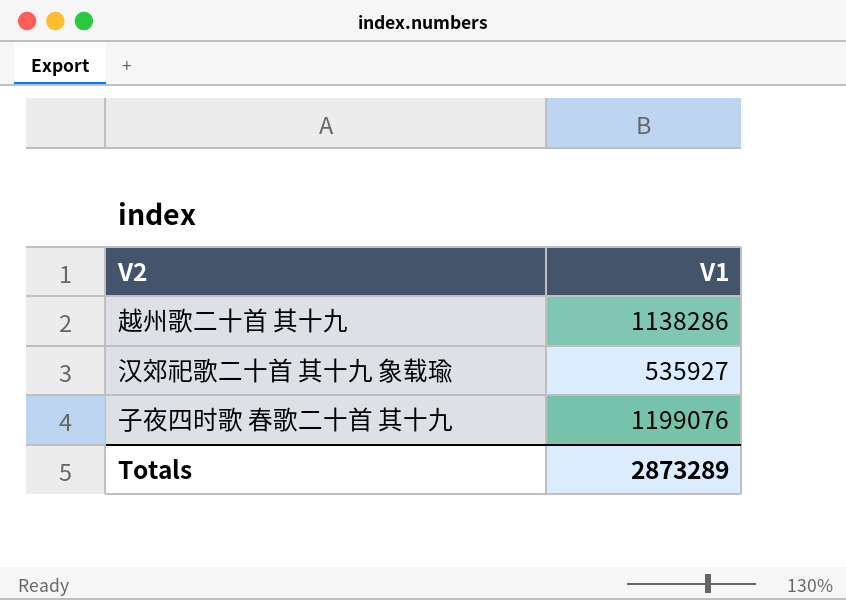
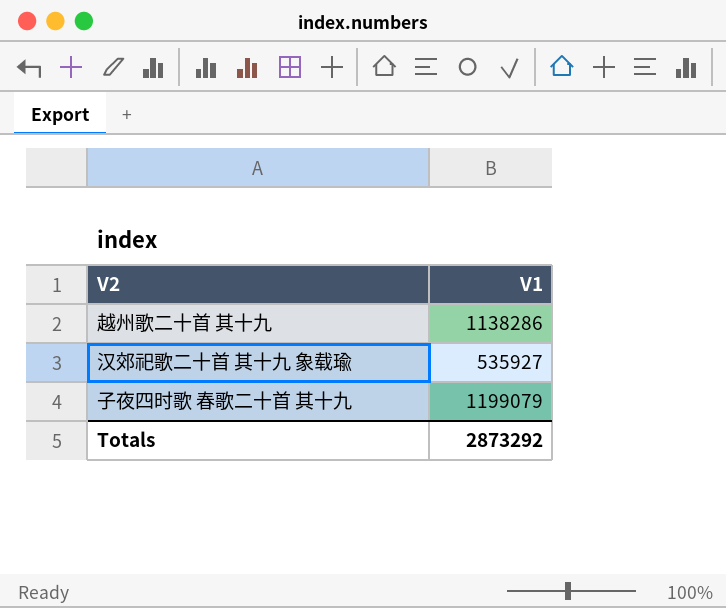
子夜四时歌 春歌二十首 其十九 | V1: 1199076 -> 1199079
Totals | V1: 2873289 -> 2873292

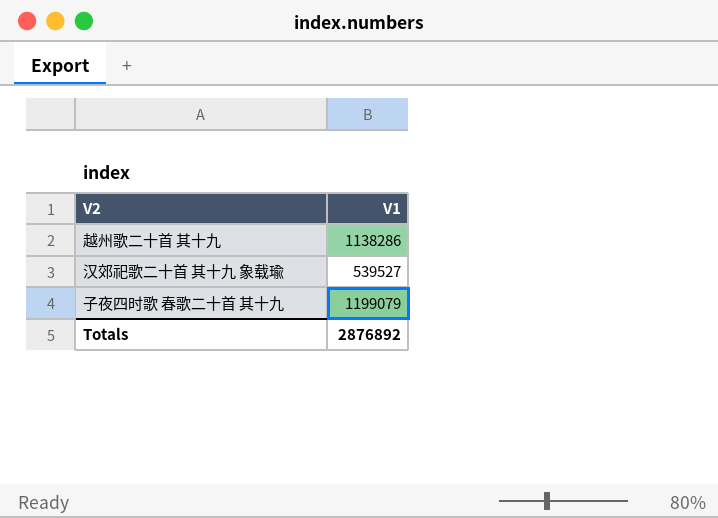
汉郊祀歌二十首 其十九 象载瑜 | V1: 535927 -> 539527
Totals | V1: 2873292 -> 2876892

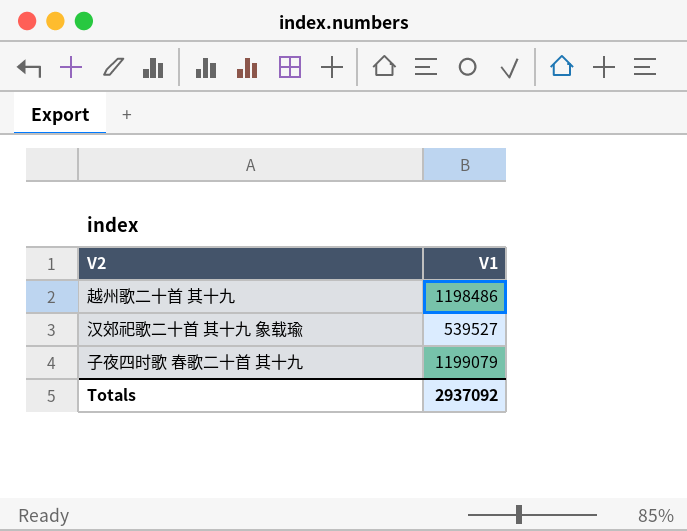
越州歌二十首 其十九 | V1: 1138286 -> 1198486
Totals | V1: 2876892 -> 2937092

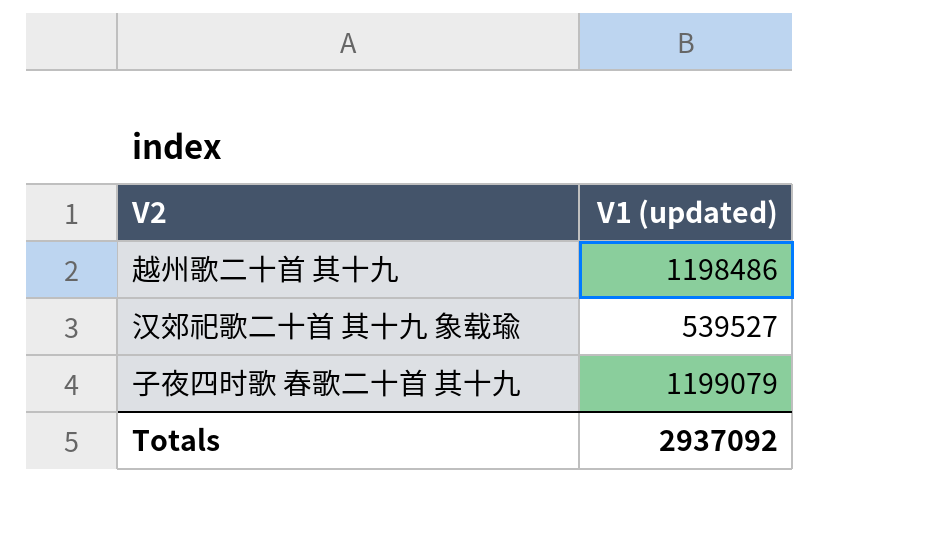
column name: V1 -> V1 (updated)

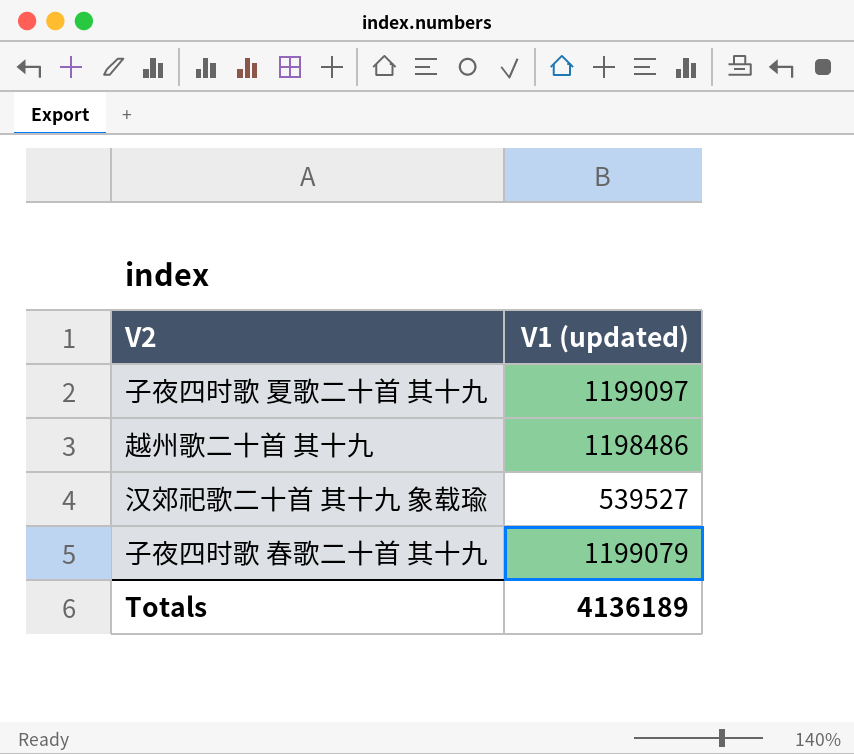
row 子夜四时歌 夏歌二十首 其十九: none -> 1199097
Totals | V1 (updated): 2937092 -> 4136189

